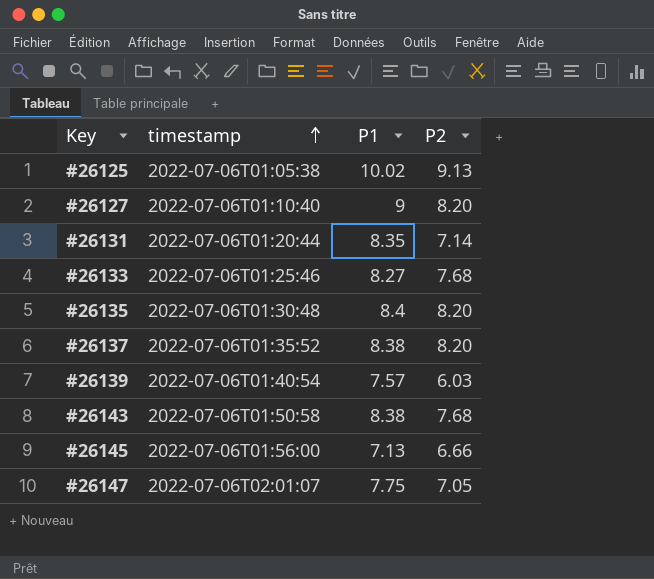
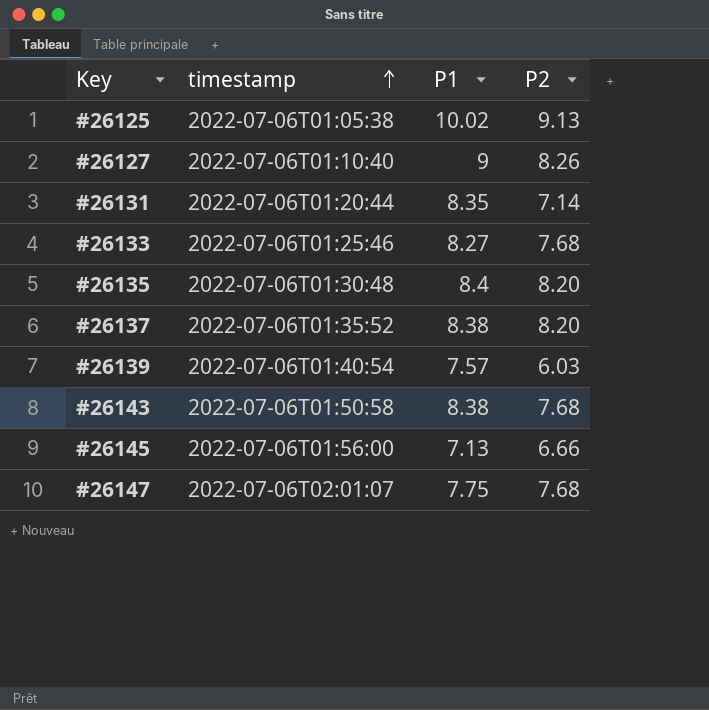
#26127 | P2: 8.20 -> 8.26
#26147 | P2: 7.05 -> 7.68

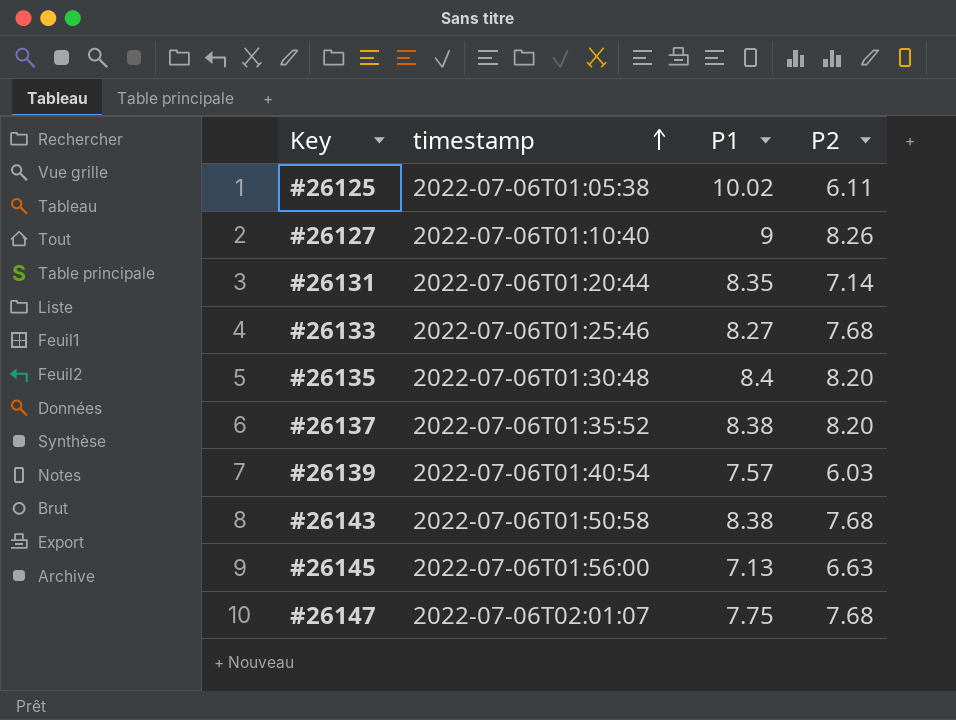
#26125 | P2: 9.13 -> 6.11
#26145 | P2: 6.66 -> 6.63

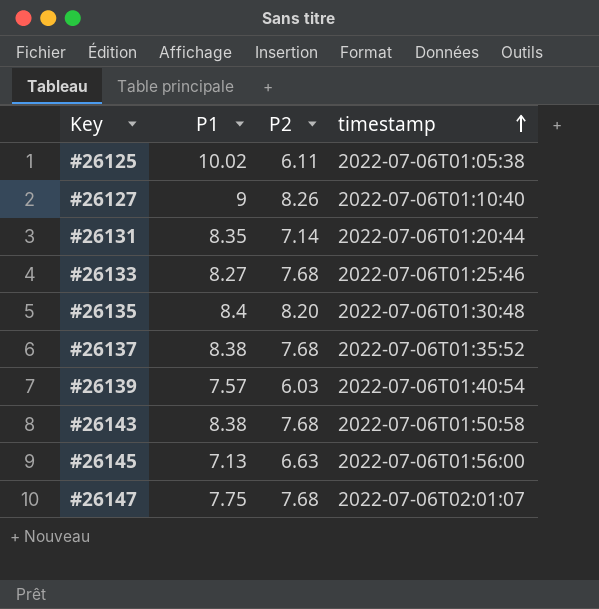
column timestamp | position: 2 -> 4
#26137 | P2: 8.20 -> 7.68

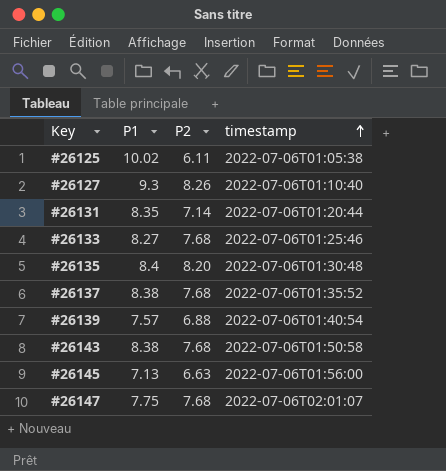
#26127 | P1: 9 -> 9.3
#26139 | P2: 6.03 -> 6.88

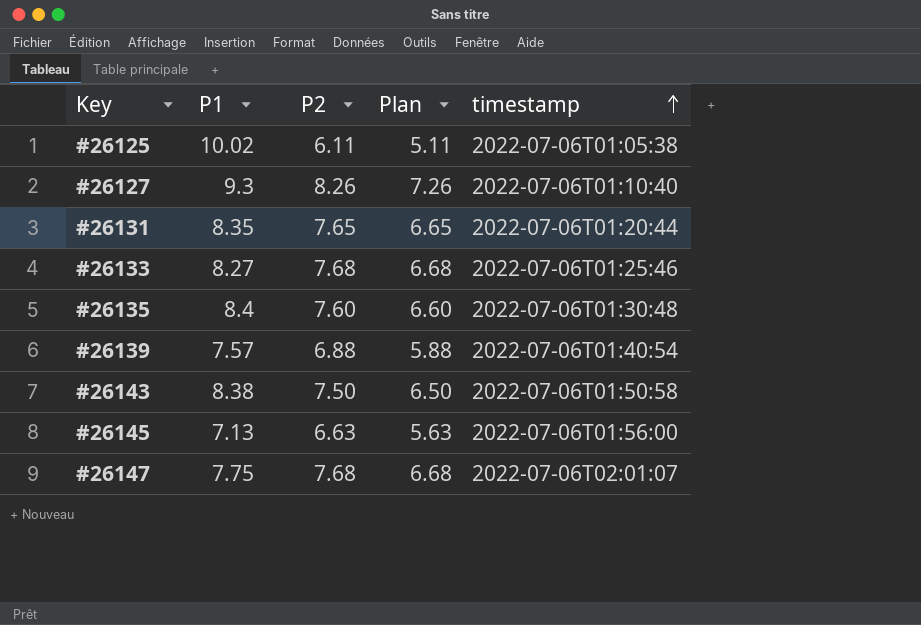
column Plan | formula: none -> [P2] - 1
row #26137: 8.38 | 7.68 | 2022-07-06T01:35:52 -> none
#26131 | P2: 7.14 -> 7.65
#26135 | P2: 8.20 -> 7.60
#26143 | P2: 7.68 -> 7.50

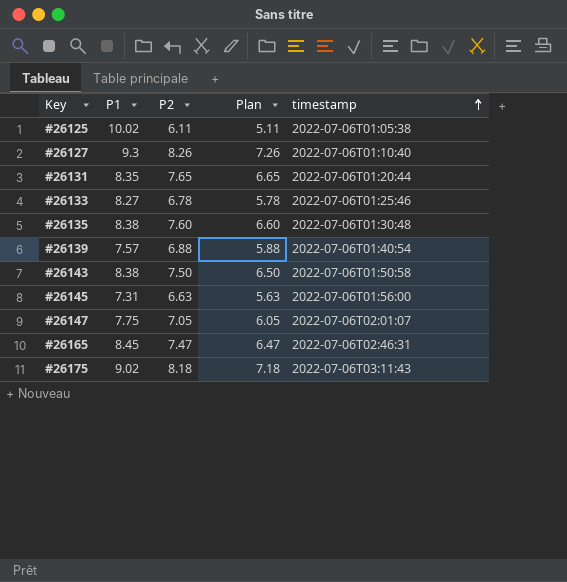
#26133 | P2: 7.68 -> 6.78
#26133 | Plan: 6.68 -> 5.78
#26135 | P1: 8.4 -> 8.38
#26145 | P1: 7.13 -> 7.31
#26147 | P2: 7.68 -> 7.05
#26147 | Plan: 6.68 -> 6.05
row #26165: none -> 8.45 | 7.47 | 6.47 | 2022-07-06T02:46:31
row #26175: none -> 9.02 | 8.18 | 7.18 | 2022-07-06T03:11:43

